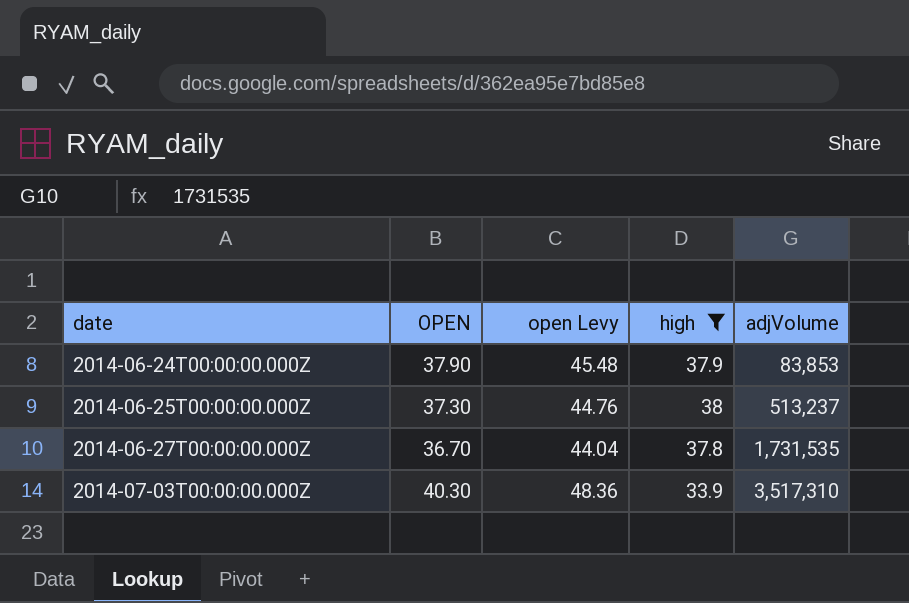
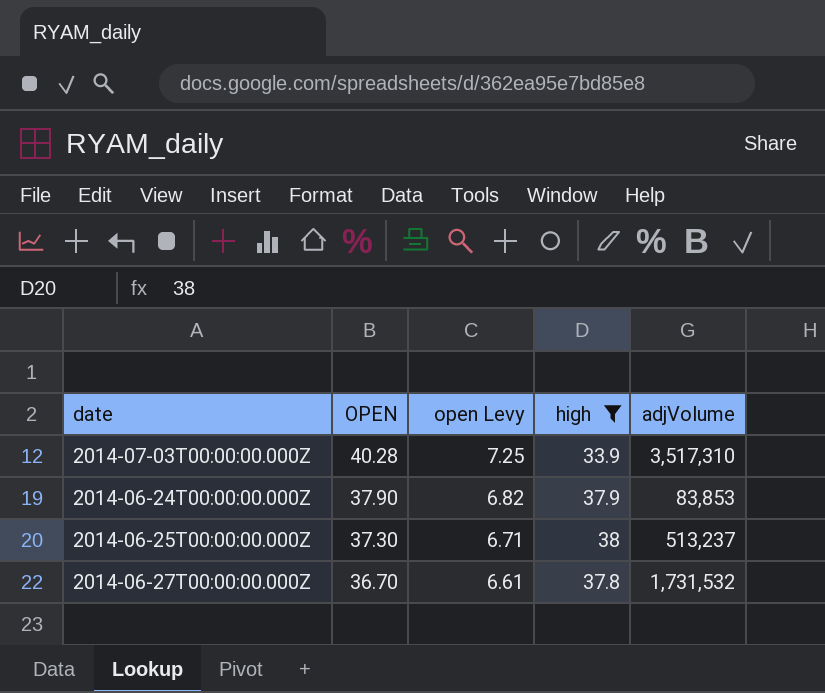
row order: date ascending -> OPEN descending
column open Levy | formula: [OPEN] * 1.2 -> [OPEN] * 0.18
2014-07-03T00:00:00.000Z | OPEN: 40.30 -> 40.28
2014-06-27T00:00:00.000Z | adjVolume: 1,731,535 -> 1,731,532

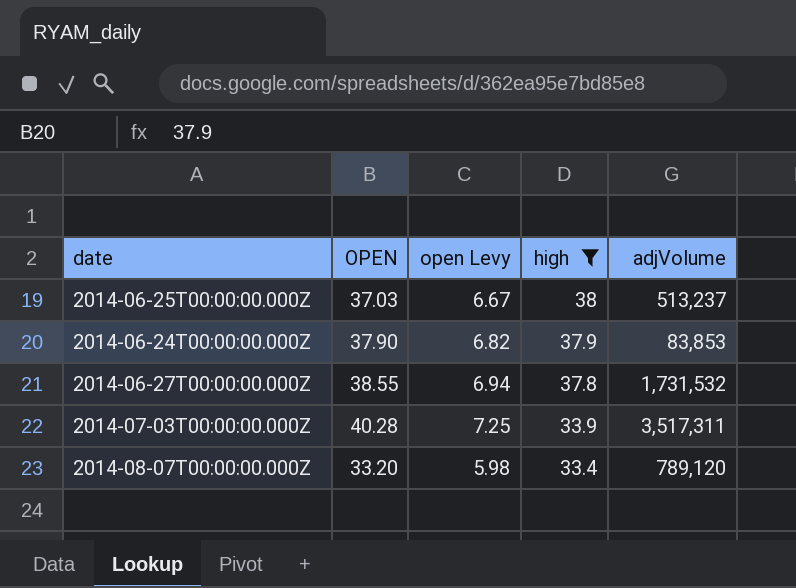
row order: OPEN descending -> high descending
2014-06-25T00:00:00.000Z | OPEN: 37.30 -> 37.03
2014-06-25T00:00:00.000Z | open Levy: 6.71 -> 6.67
2014-06-27T00:00:00.000Z | OPEN: 36.70 -> 38.55
2014-06-27T00:00:00.000Z | open Levy: 6.61 -> 6.94
2014-07-03T00:00:00.000Z | adjVolume: 3,517,310 -> 3,517,311
row 2014-08-07T00:00:00.000Z: none -> 33.20 | 5.98 | 33.4 | 789,120

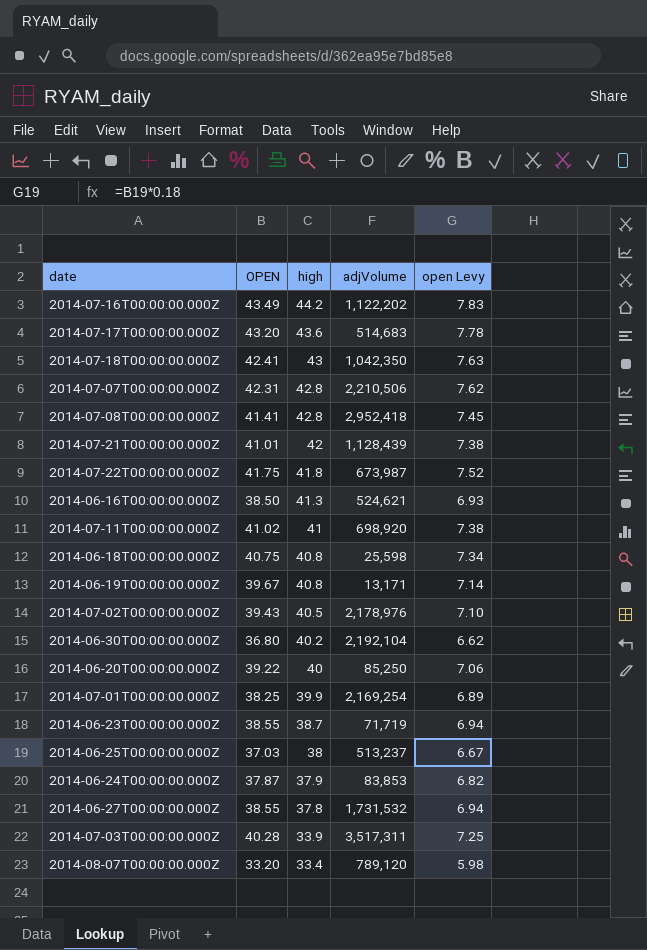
filter: high <= 38 -> none
column open Levy | position: 3 -> 5
2014-06-24T00:00:00.000Z | OPEN: 37.90 -> 37.87

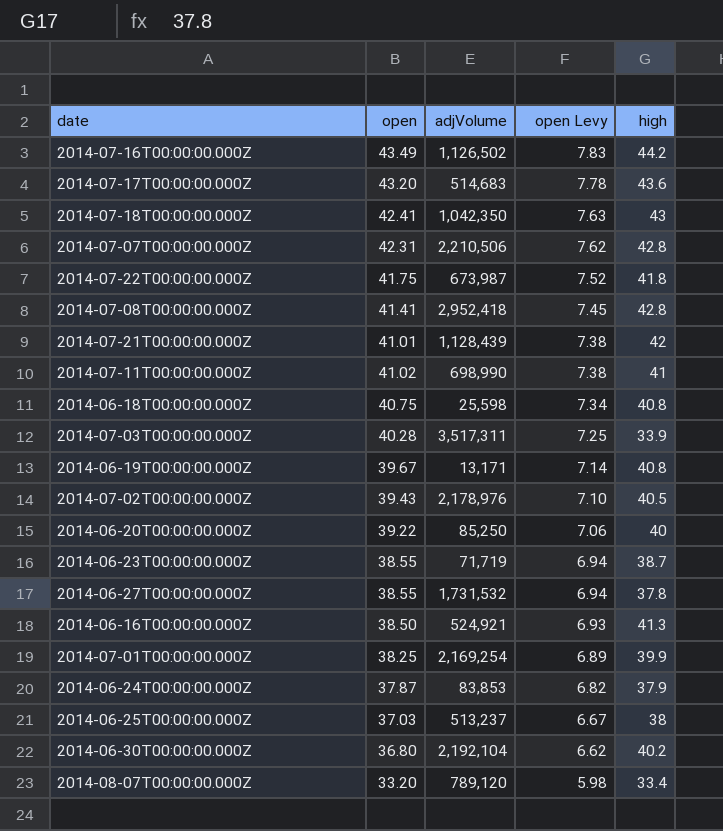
row order: high descending -> open Levy descending
column name: OPEN -> open
column high | position: 3 -> 5
2014-07-16T00:00:00.000Z | adjVolume: 1,122,202 -> 1,126,502
2014-07-11T00:00:00.000Z | adjVolume: 698,920 -> 698,990
2014-06-16T00:00:00.000Z | adjVolume: 524,621 -> 524,921

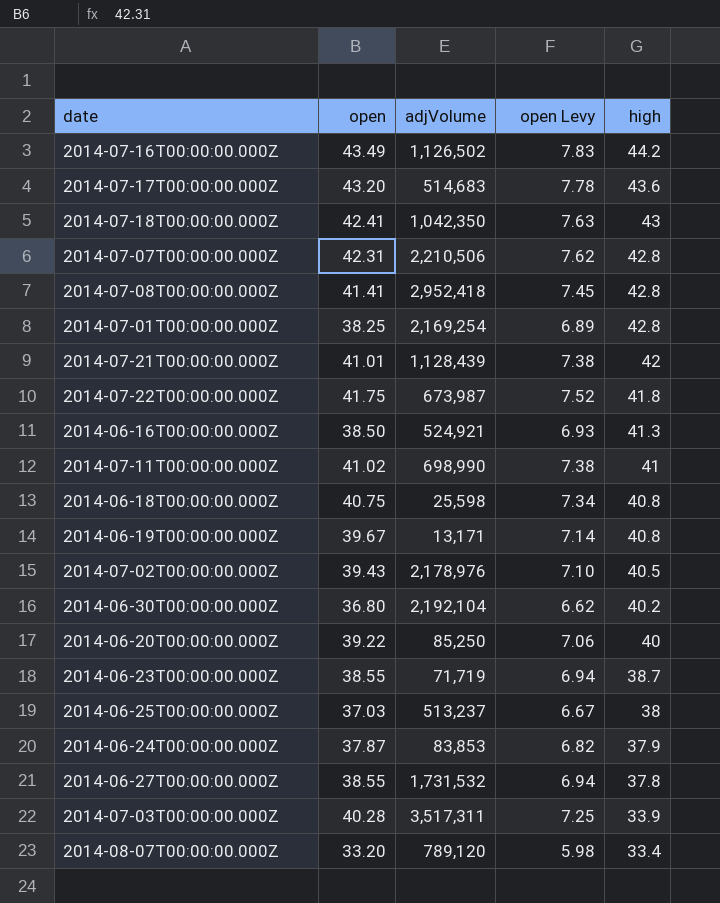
row order: open Levy descending -> high descending
2014-07-01T00:00:00.000Z | high: 39.9 -> 42.8

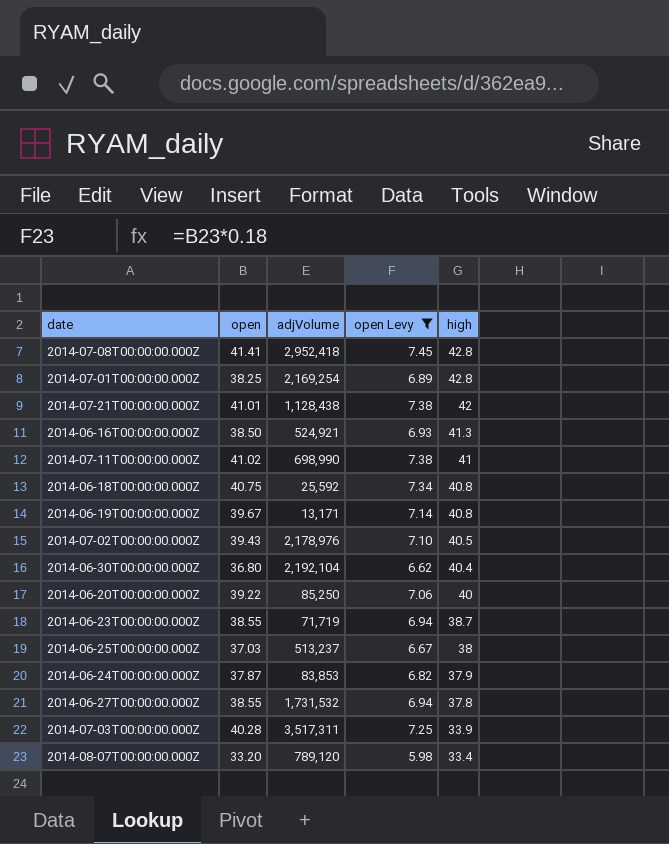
filter: none -> open Levy <= 7.45
2014-07-21T00:00:00.000Z | adjVolume: 1,128,439 -> 1,128,438
2014-06-18T00:00:00.000Z | adjVolume: 25,598 -> 25,592
2014-06-30T00:00:00.000Z | high: 40.2 -> 40.4

